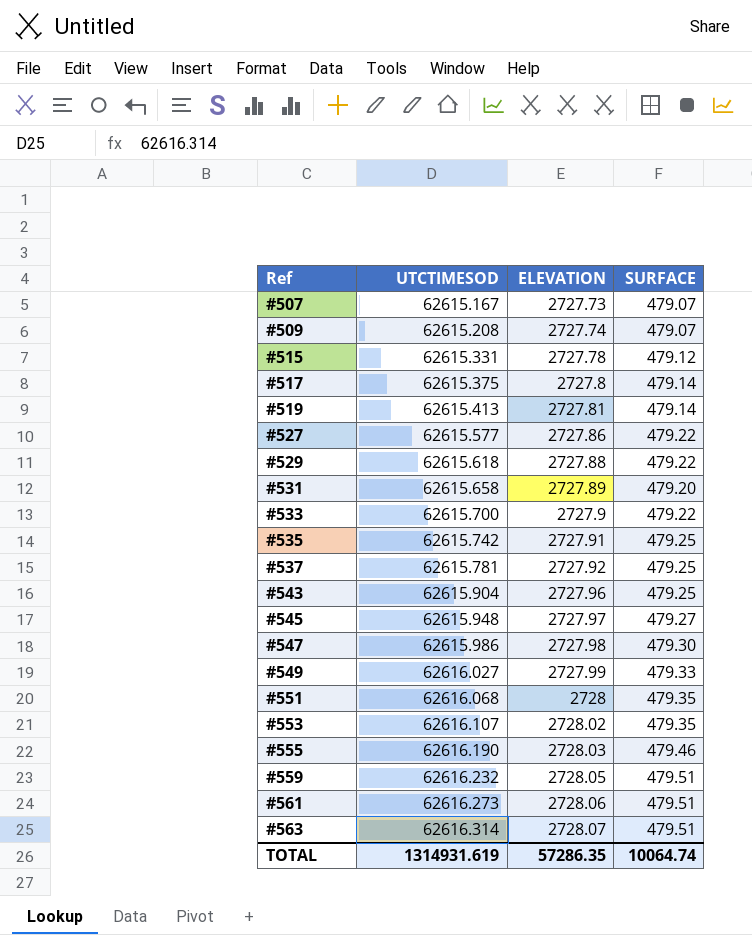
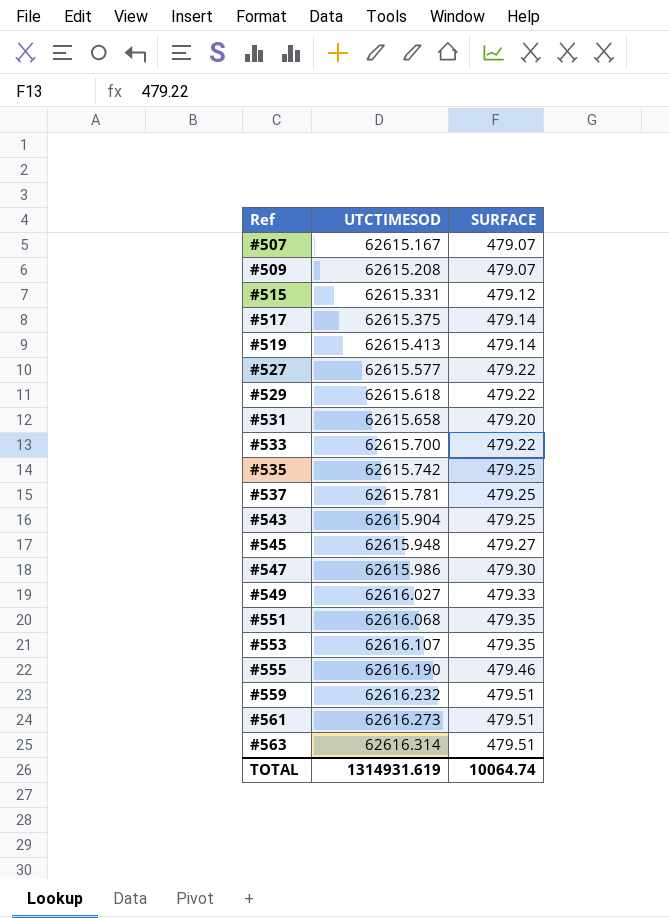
column ELEVATION | position: 3 -> none

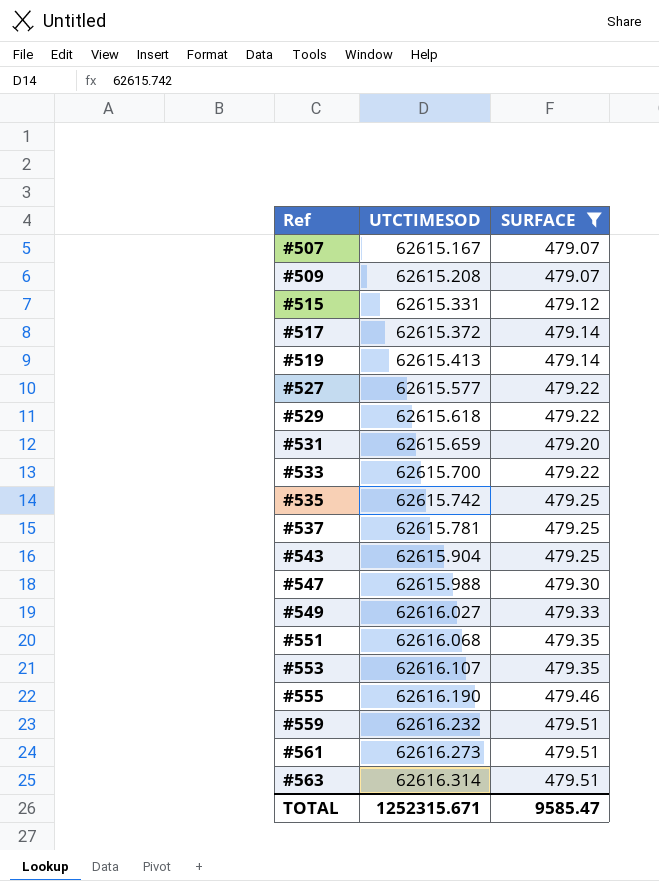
filter: none -> SURFACE != 479.27
#517 | UTCTIMESOD: 62615.375 -> 62615.372
#531 | UTCTIMESOD: 62615.658 -> 62615.659
#547 | UTCTIMESOD: 62615.986 -> 62615.988
TOTAL | UTCTIMESOD: 1314931.619 -> 1252315.671
TOTAL | SURFACE: 10064.74 -> 9585.47

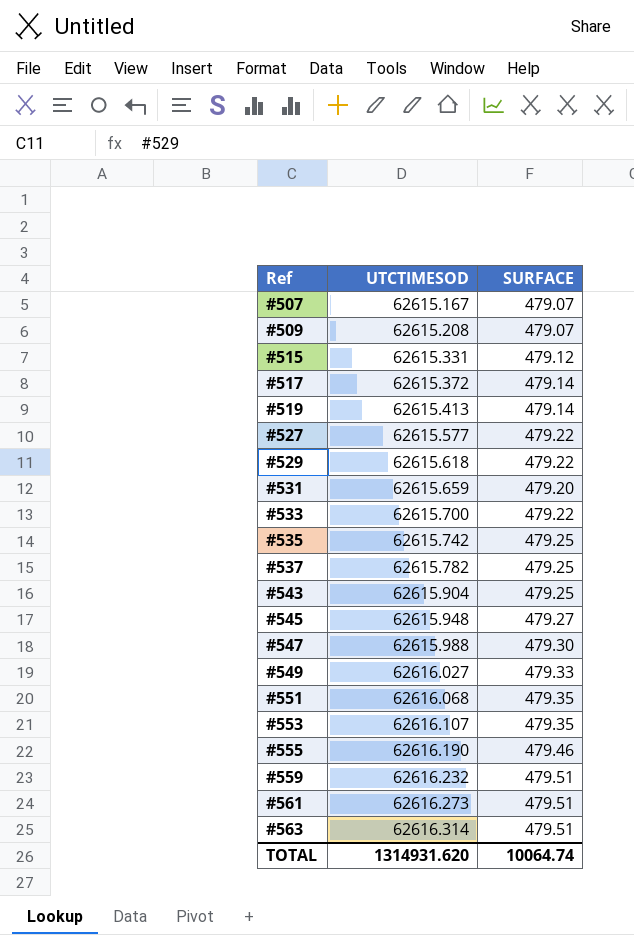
filter: SURFACE != 479.27 -> none
#537 | UTCTIMESOD: 62615.781 -> 62615.782
TOTAL | UTCTIMESOD: 1252315.671 -> 1314931.620
TOTAL | SURFACE: 9585.47 -> 10064.74

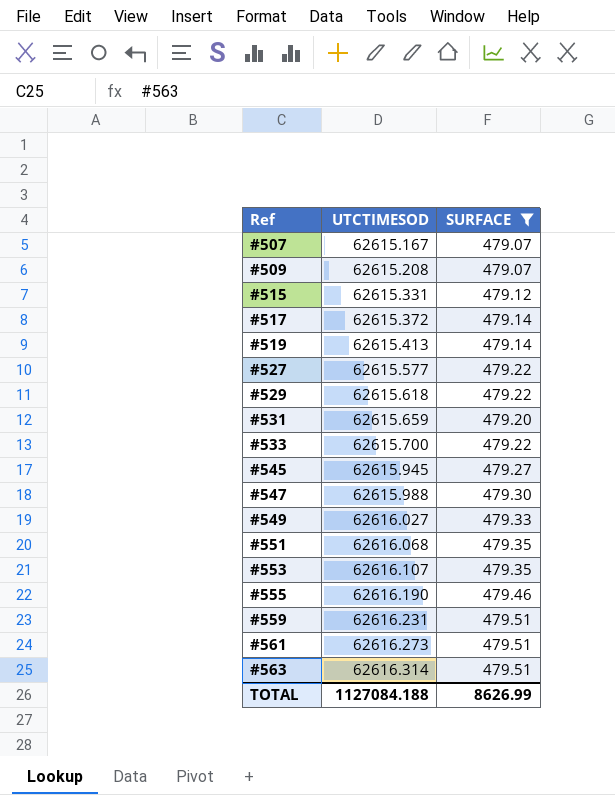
filter: none -> SURFACE != 479.25
#545 | UTCTIMESOD: 62615.948 -> 62615.945
#559 | UTCTIMESOD: 62616.232 -> 62616.231
TOTAL | UTCTIMESOD: 1314931.620 -> 1127084.188
TOTAL | SURFACE: 10064.74 -> 8626.99

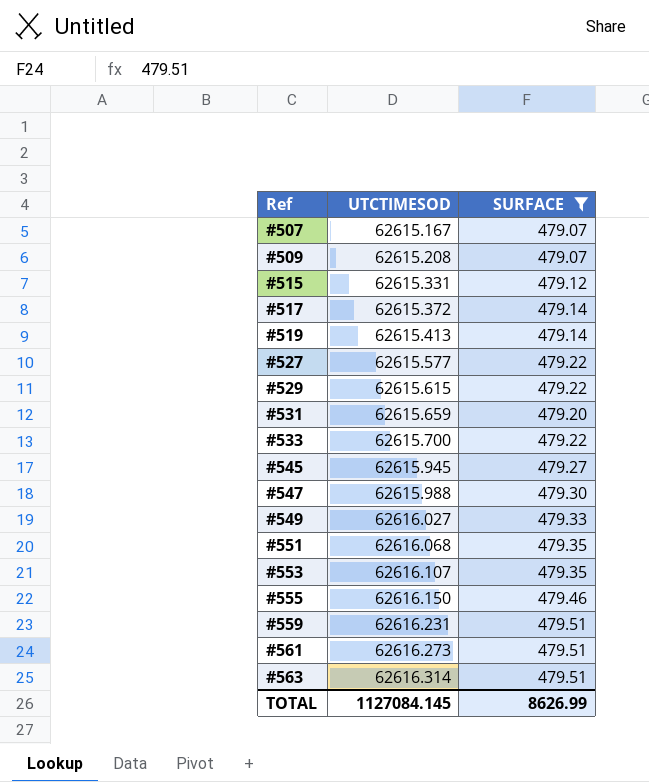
#529 | UTCTIMESOD: 62615.618 -> 62615.615
#555 | UTCTIMESOD: 62616.190 -> 62616.150
TOTAL | UTCTIMESOD: 1127084.188 -> 1127084.145

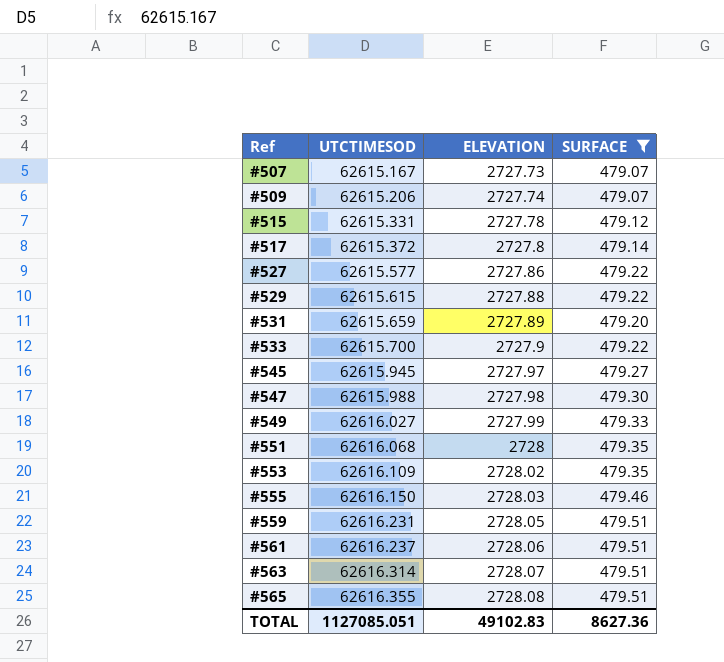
column ELEVATION | position: none -> 3
row #519: 62615.413 | 479.14 -> none
#509 | UTCTIMESOD: 62615.208 -> 62615.206
#553 | UTCTIMESOD: 62616.107 -> 62616.109
#561 | UTCTIMESOD: 62616.273 -> 62616.237
row #565: none -> 62616.355 | 2728.08 | 479.51
TOTAL | UTCTIMESOD: 1127084.145 -> 1127085.051
TOTAL | SURFACE: 8626.99 -> 8627.36

